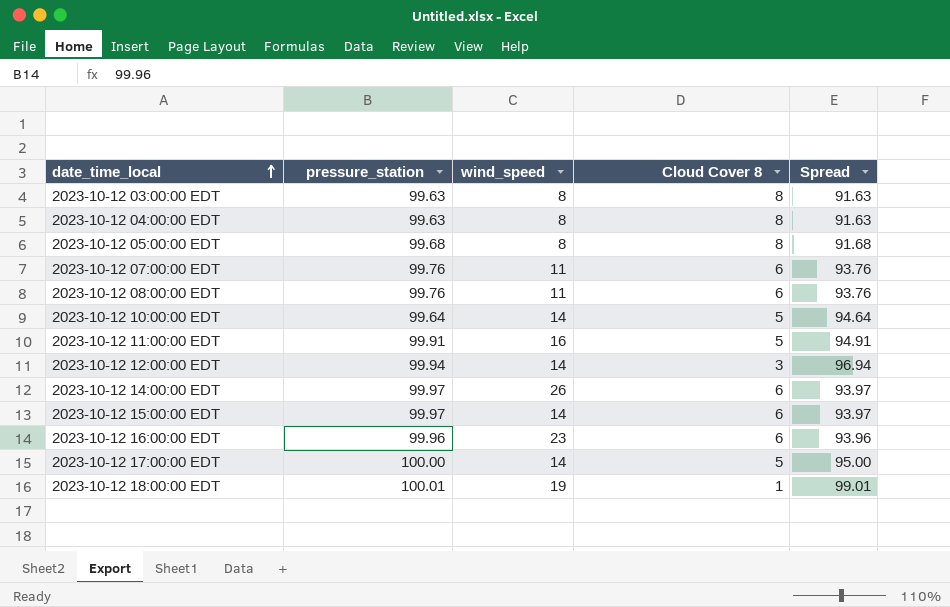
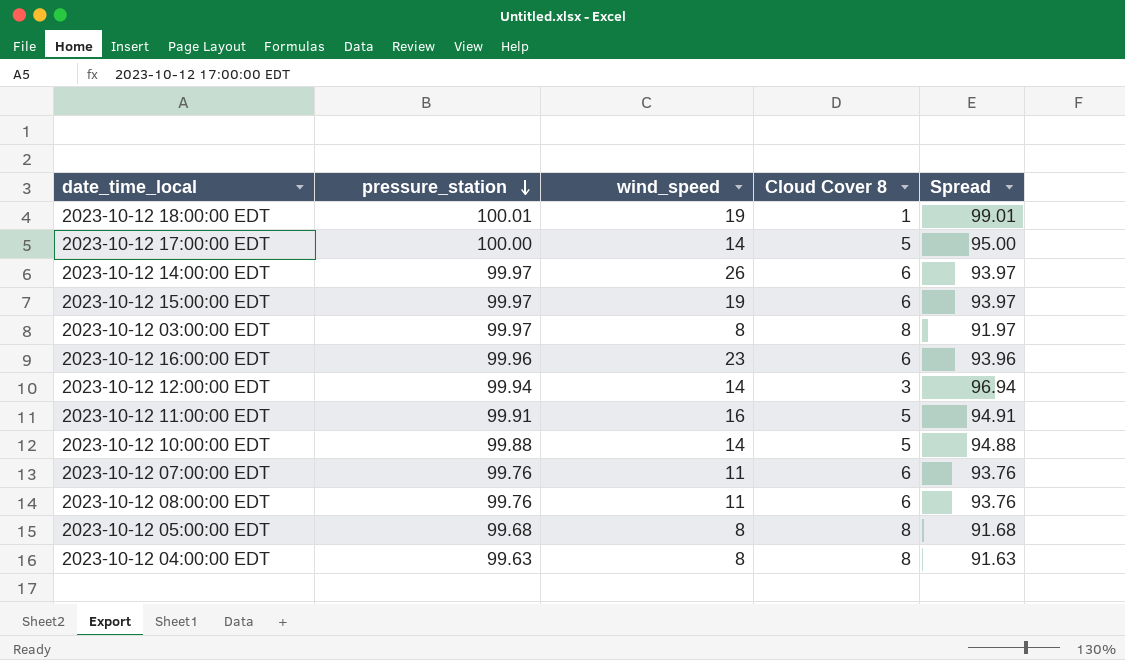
row order: date_time_local ascending -> pressure_station descending
2023-10-12 15:00:00 EDT | wind_speed: 14 -> 19
2023-10-12 03:00:00 EDT | pressure_station: 99.63 -> 99.97
2023-10-12 03:00:00 EDT | Spread: 91.63 -> 91.97
2023-10-12 10:00:00 EDT | pressure_station: 99.64 -> 99.88
2023-10-12 10:00:00 EDT | Spread: 94.64 -> 94.88

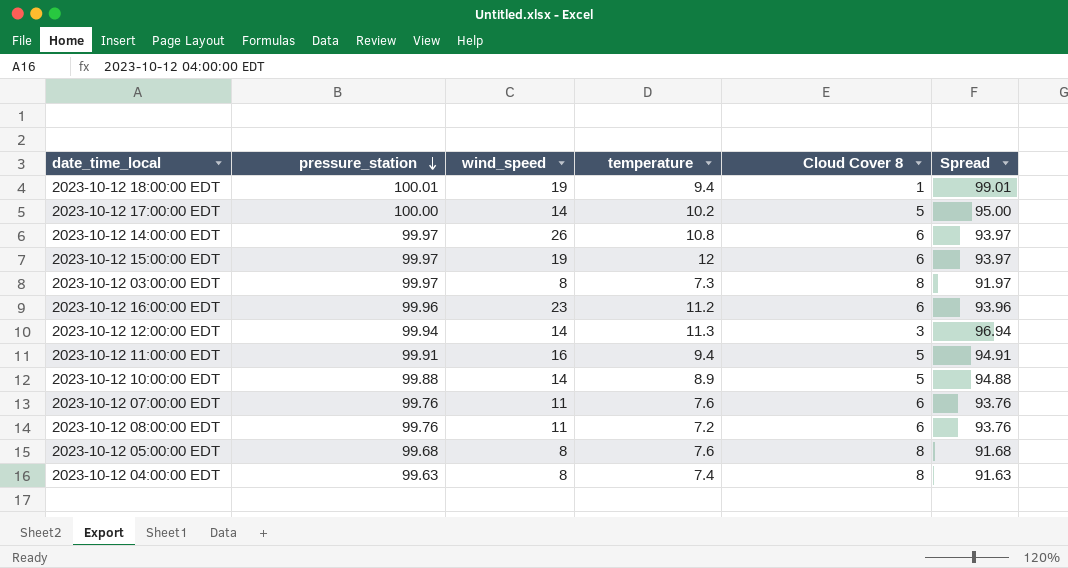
column temperature | position: none -> 4

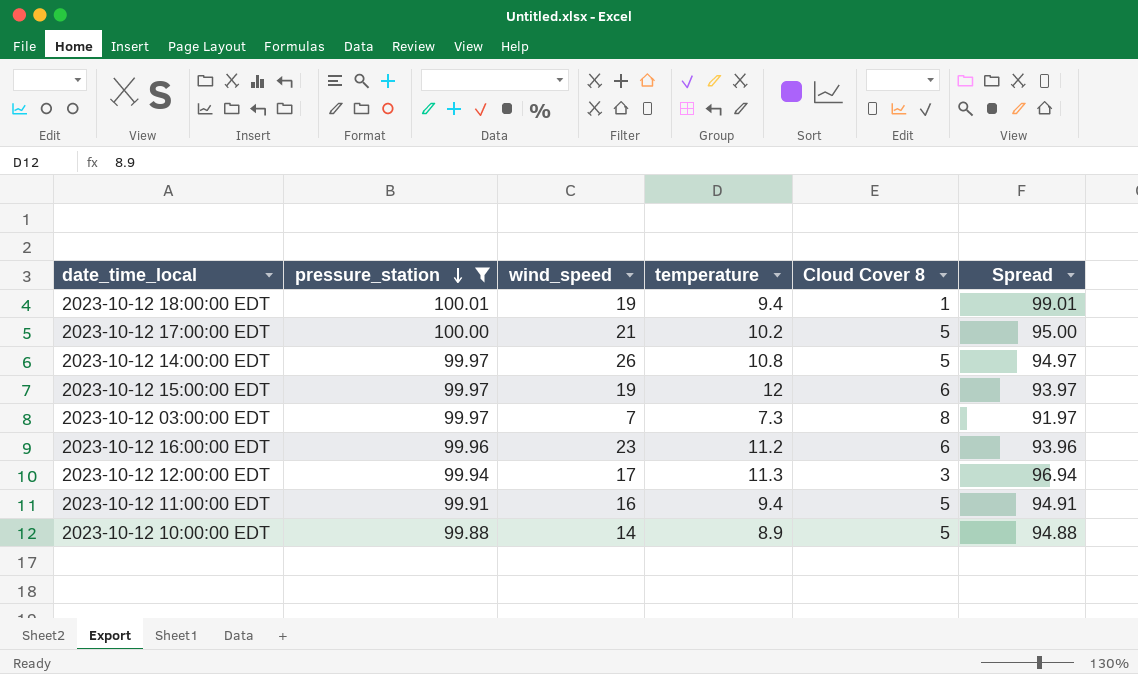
filter: none -> pressure_station >= 99.88
2023-10-12 17:00:00 EDT | wind_speed: 14 -> 21
2023-10-12 14:00:00 EDT | Cloud Cover 8: 6 -> 5
2023-10-12 14:00:00 EDT | Spread: 93.97 -> 94.97
2023-10-12 03:00:00 EDT | wind_speed: 8 -> 7
2023-10-12 12:00:00 EDT | wind_speed: 14 -> 17

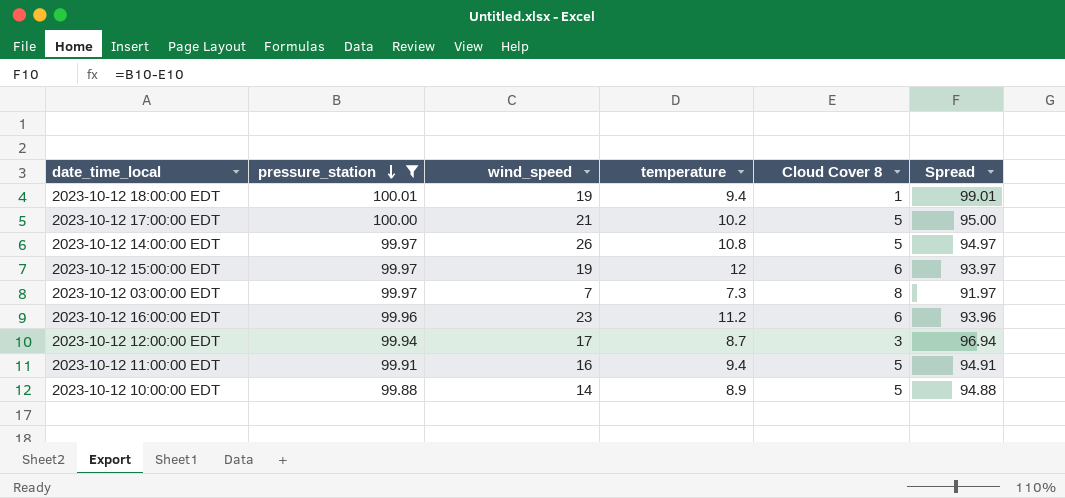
2023-10-12 12:00:00 EDT | temperature: 11.3 -> 8.7

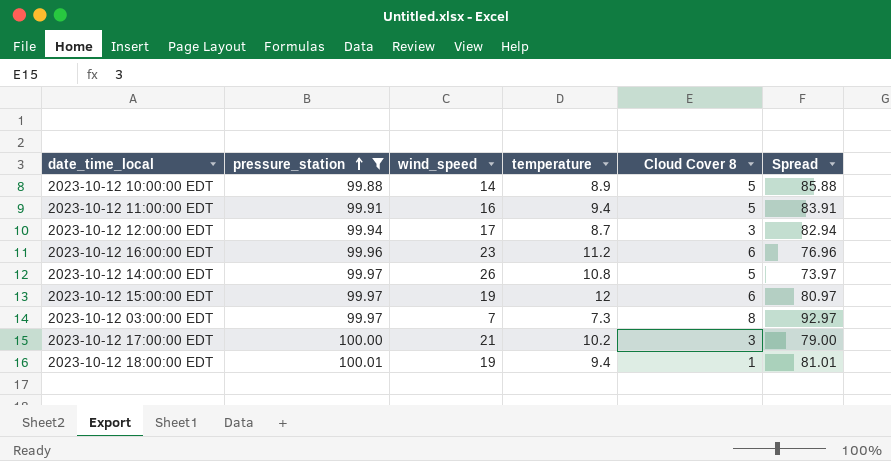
row order: pressure_station descending -> pressure_station ascending
column Spread | formula: [pressure_station] - [Cloud Cover 8] -> [pressure_station] - [wind_speed]
2023-10-12 17:00:00 EDT | Cloud Cover 8: 5 -> 3

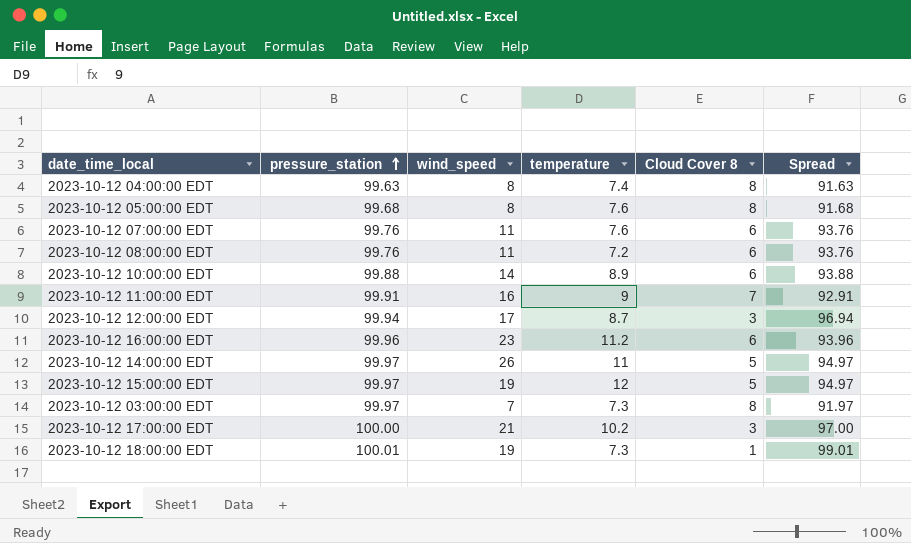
filter: pressure_station >= 99.88 -> none
column Spread | formula: [pressure_station] - [wind_speed] -> [pressure_station] - [Cloud Cover 8]
2023-10-12 10:00:00 EDT | Cloud Cover 8: 5 -> 6
2023-10-12 11:00:00 EDT | temperature: 9.4 -> 9
2023-10-12 11:00:00 EDT | Cloud Cover 8: 5 -> 7
2023-10-12 14:00:00 EDT | temperature: 10.8 -> 11
2023-10-12 15:00:00 EDT | Cloud Cover 8: 6 -> 5
2023-10-12 18:00:00 EDT | temperature: 9.4 -> 7.3

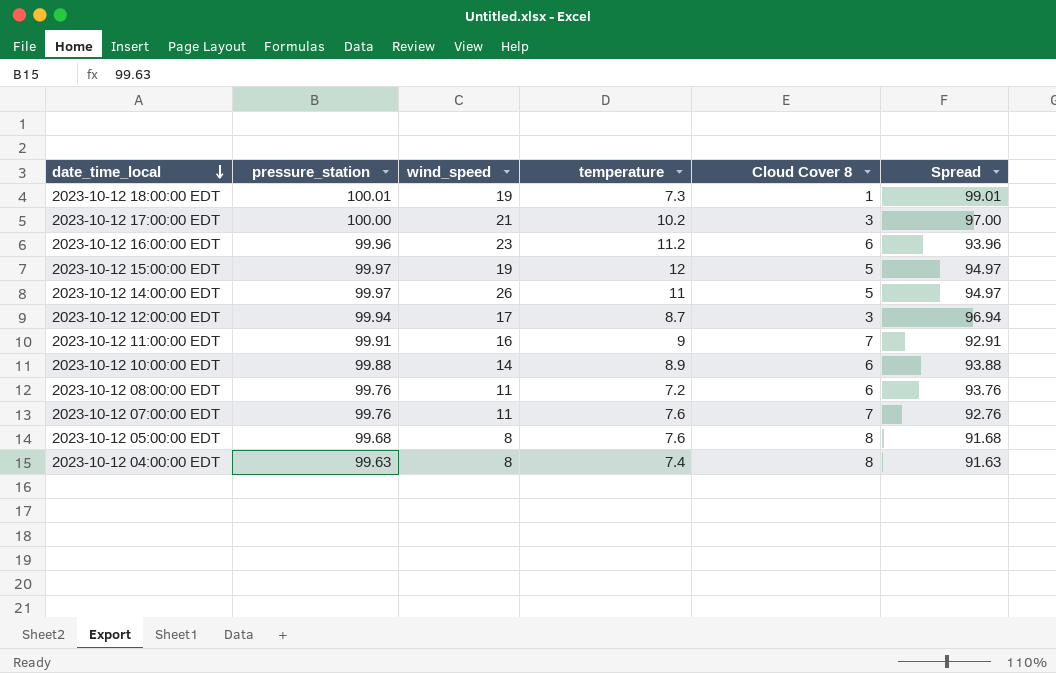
row order: pressure_station ascending -> date_time_local descending
row 2023-10-12 03:00:00 EDT: 99.97 | 7 | 7.3 | 8 | 91.97 -> none
2023-10-12 07:00:00 EDT | Cloud Cover 8: 6 -> 7
2023-10-12 07:00:00 EDT | Spread: 93.76 -> 92.76

